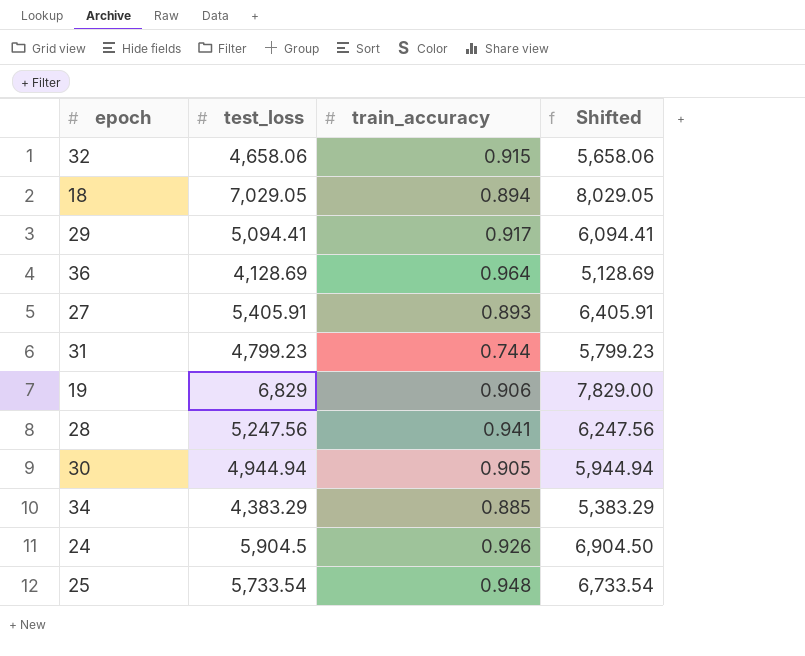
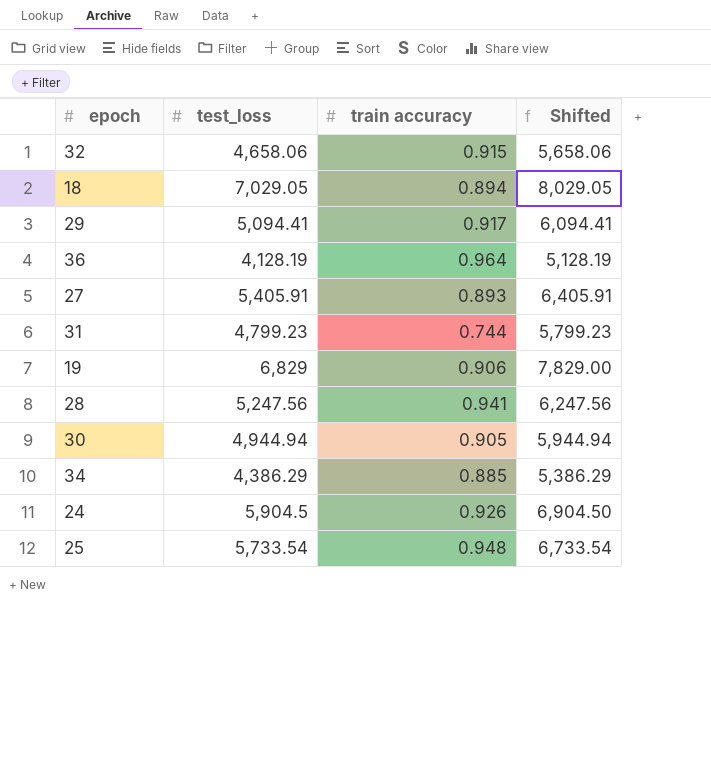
column name: train_accuracy -> train accuracy
36 | test_loss: 4,128.69 -> 4,128.19
36 | Shifted: 5,128.69 -> 5,128.19
34 | test_loss: 4,383.29 -> 4,386.29
34 | Shifted: 5,383.29 -> 5,386.29

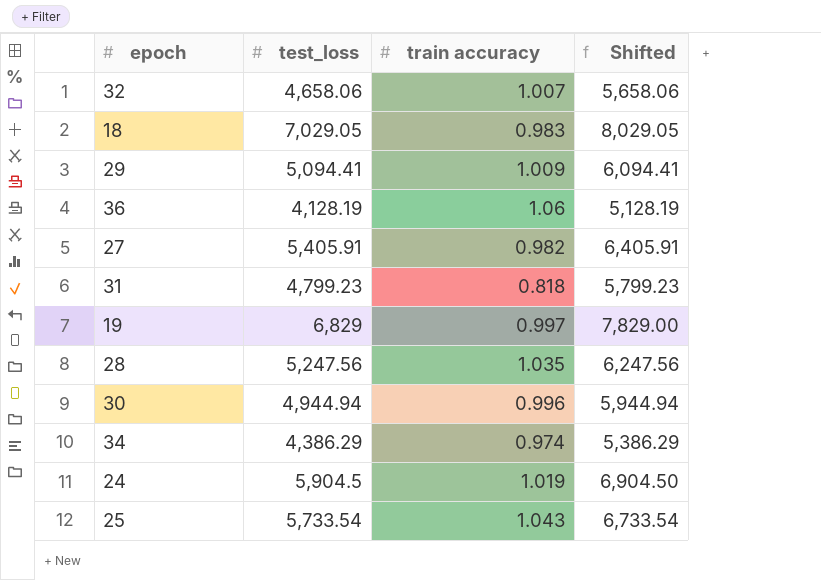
32 | train accuracy: 0.915 -> 1.007
18 | train accuracy: 0.894 -> 0.983
29 | train accuracy: 0.917 -> 1.009
36 | train accuracy: 0.964 -> 1.06
27 | train accuracy: 0.893 -> 0.982
31 | train accuracy: 0.744 -> 0.818
19 | train accuracy: 0.906 -> 0.997
28 | train accuracy: 0.941 -> 1.035
30 | train accuracy: 0.905 -> 0.996
34 | train accuracy: 0.885 -> 0.974
24 | train accuracy: 0.926 -> 1.019
25 | train accuracy: 0.948 -> 1.043

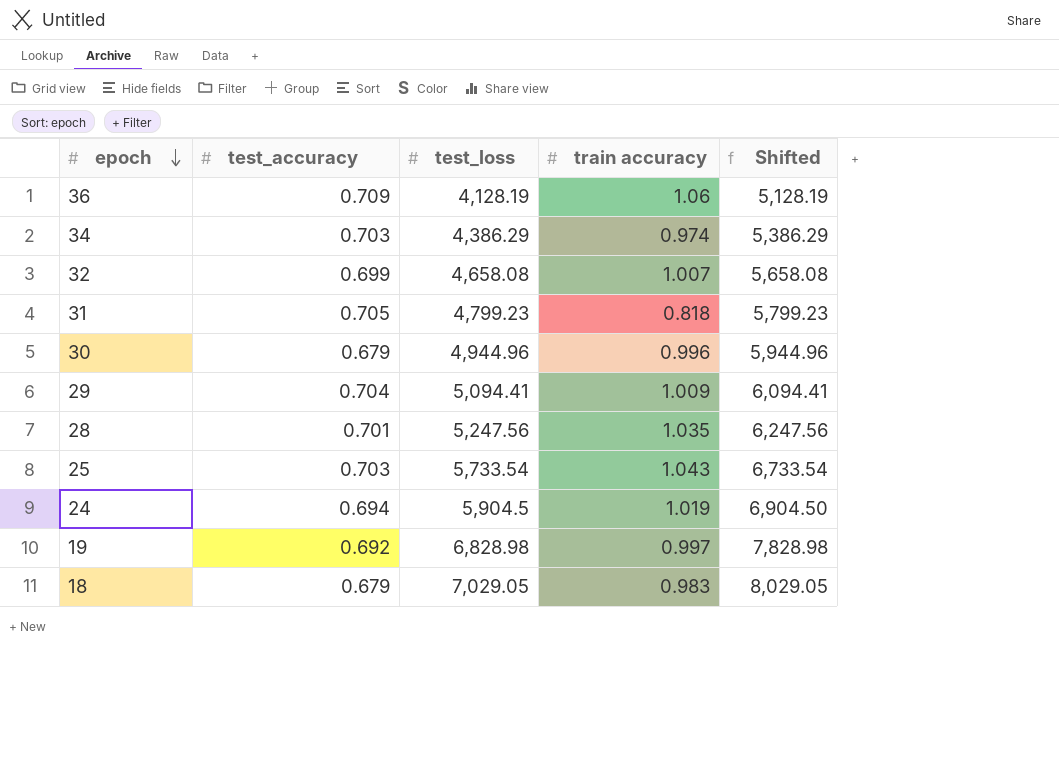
row order: none -> epoch descending
column test_accuracy | position: none -> 2
row 27: 5,405.91 | 0.982 | 6,405.91 -> none
32 | test_loss: 4,658.06 -> 4,658.08
32 | Shifted: 5,658.06 -> 5,658.08
30 | test_loss: 4,944.94 -> 4,944.96
30 | Shifted: 5,944.94 -> 5,944.96
19 | test_loss: 6,829 -> 6,828.98
19 | Shifted: 7,829.00 -> 7,828.98

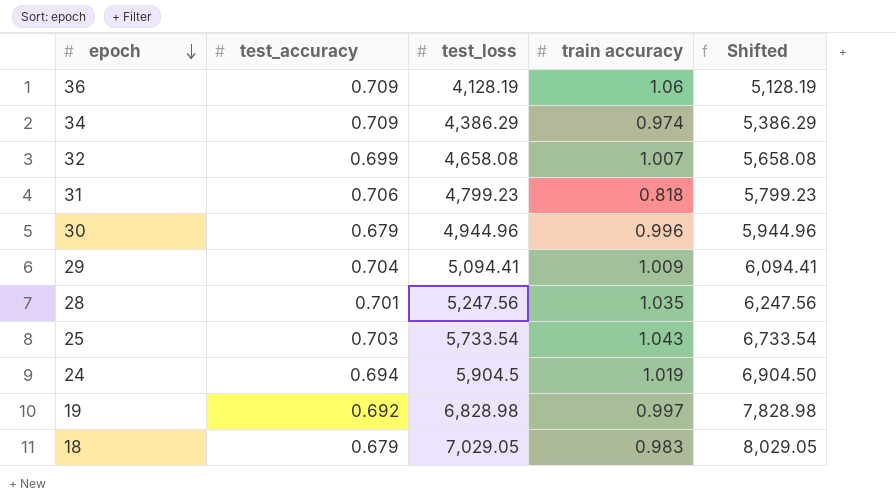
34 | test_accuracy: 0.703 -> 0.709
31 | test_accuracy: 0.705 -> 0.706

